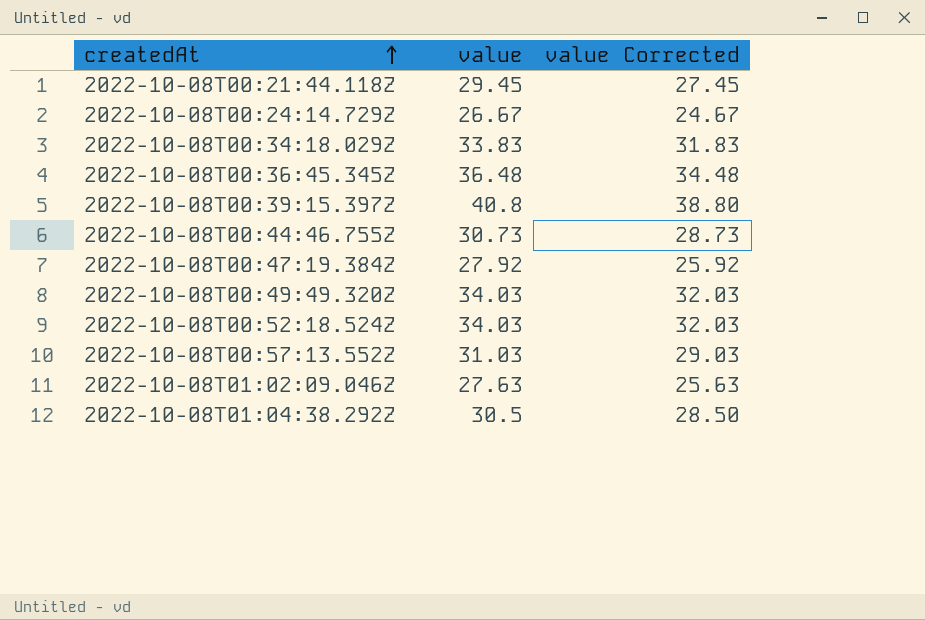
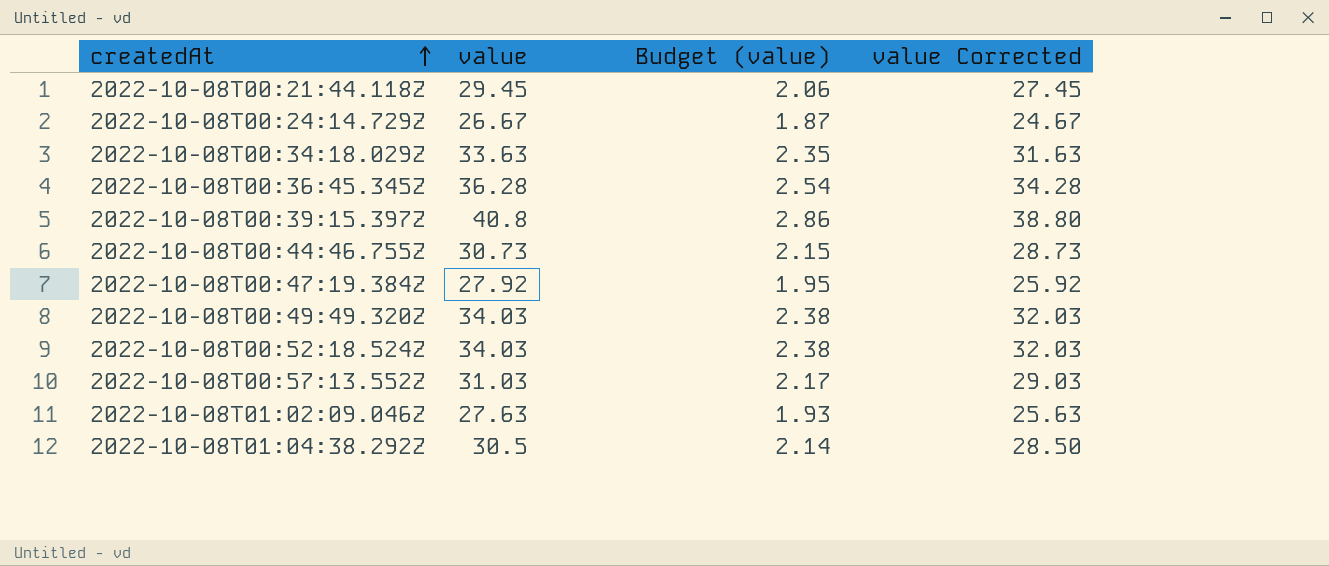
column Budget (value) | formula: none -> [value] * 0.07
2022-10-08T00:34:18.029Z | value: 33.83 -> 33.63
2022-10-08T00:34:18.029Z | value Corrected: 31.83 -> 31.63
2022-10-08T00:36:45.345Z | value: 36.48 -> 36.28
2022-10-08T00:36:45.345Z | value Corrected: 34.48 -> 34.28

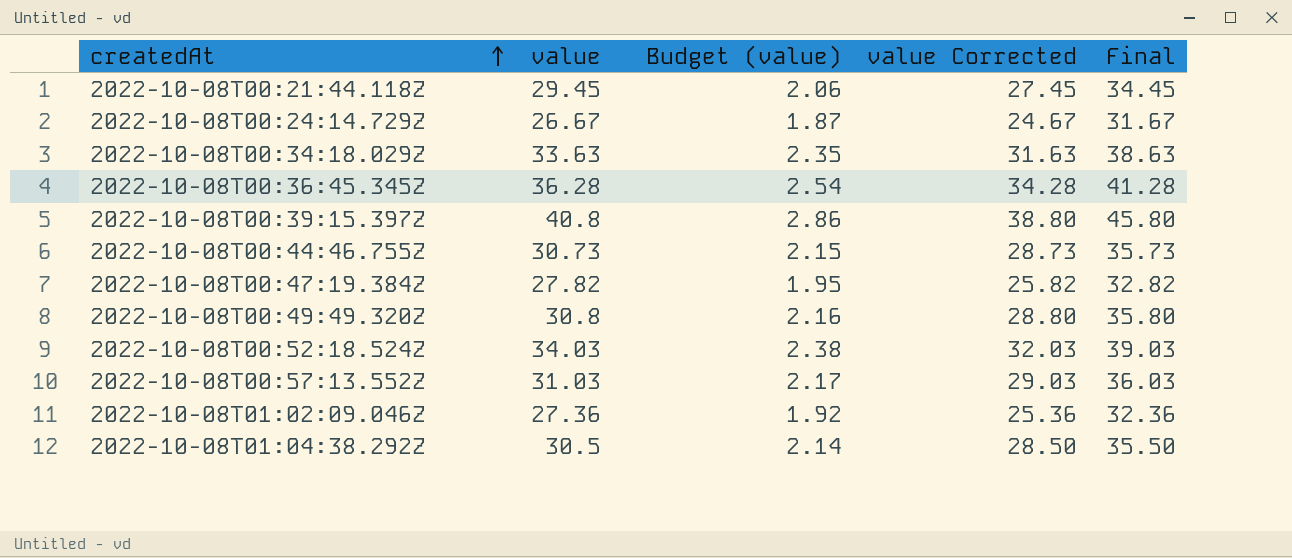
column Final | formula: none -> [value] + 5
2022-10-08T00:47:19.384Z | value: 27.92 -> 27.82
2022-10-08T00:47:19.384Z | value Corrected: 25.92 -> 25.82
2022-10-08T00:49:49.320Z | value: 34.03 -> 30.8
2022-10-08T00:49:49.320Z | Budget (value): 2.38 -> 2.16
2022-10-08T00:49:49.320Z | value Corrected: 32.03 -> 28.80
2022-10-08T01:02:09.046Z | value: 27.63 -> 27.36
2022-10-08T01:02:09.046Z | Budget (value): 1.93 -> 1.92
2022-10-08T01:02:09.046Z | value Corrected: 25.63 -> 25.36

